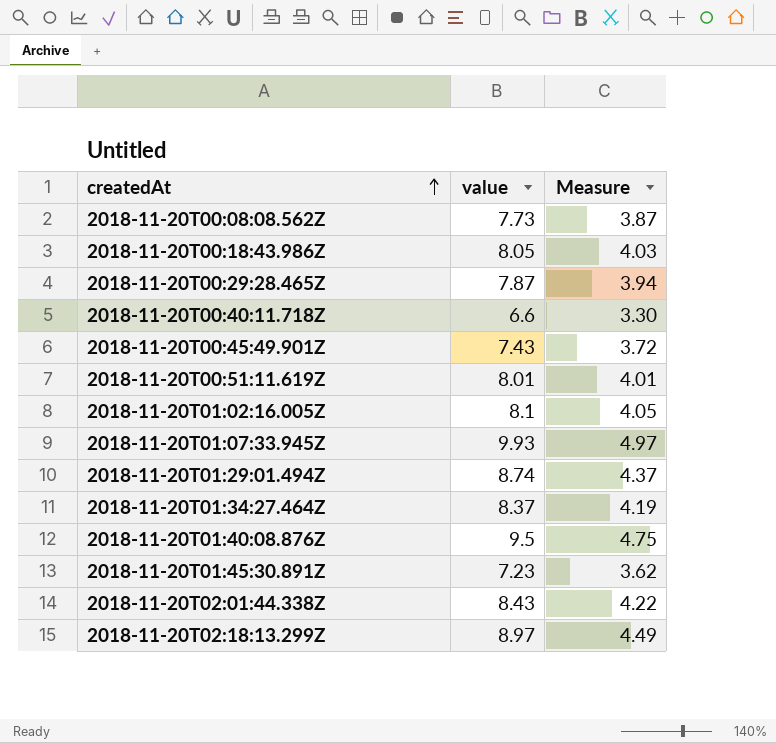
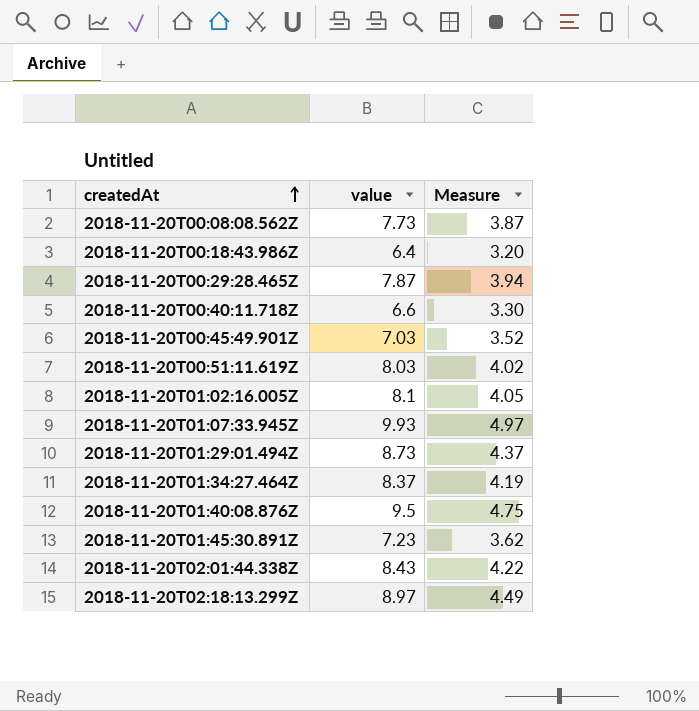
2018-11-20T00:18:43.986Z | value: 8.05 -> 6.4
2018-11-20T00:18:43.986Z | Measure: 4.03 -> 3.20
2018-11-20T00:45:49.901Z | value: 7.43 -> 7.03
2018-11-20T00:45:49.901Z | Measure: 3.72 -> 3.52
2018-11-20T00:51:11.619Z | value: 8.01 -> 8.03
2018-11-20T00:51:11.619Z | Measure: 4.01 -> 4.02
2018-11-20T01:29:01.494Z | value: 8.74 -> 8.73

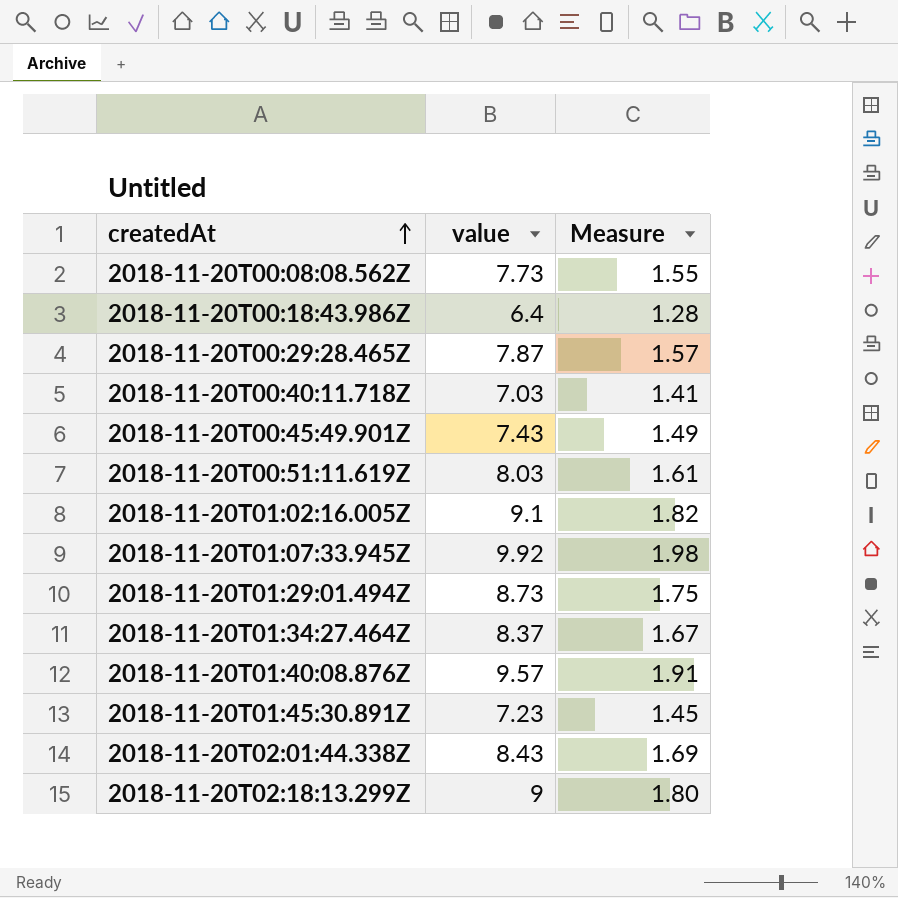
column Measure | formula: [value] * 0.5 -> [value] * 0.2
2018-11-20T00:40:11.718Z | value: 6.6 -> 7.03
2018-11-20T00:45:49.901Z | value: 7.03 -> 7.43
2018-11-20T01:02:16.005Z | value: 8.1 -> 9.1
2018-11-20T01:07:33.945Z | value: 9.93 -> 9.92
2018-11-20T01:40:08.876Z | value: 9.5 -> 9.57
2018-11-20T02:18:13.299Z | value: 8.97 -> 9

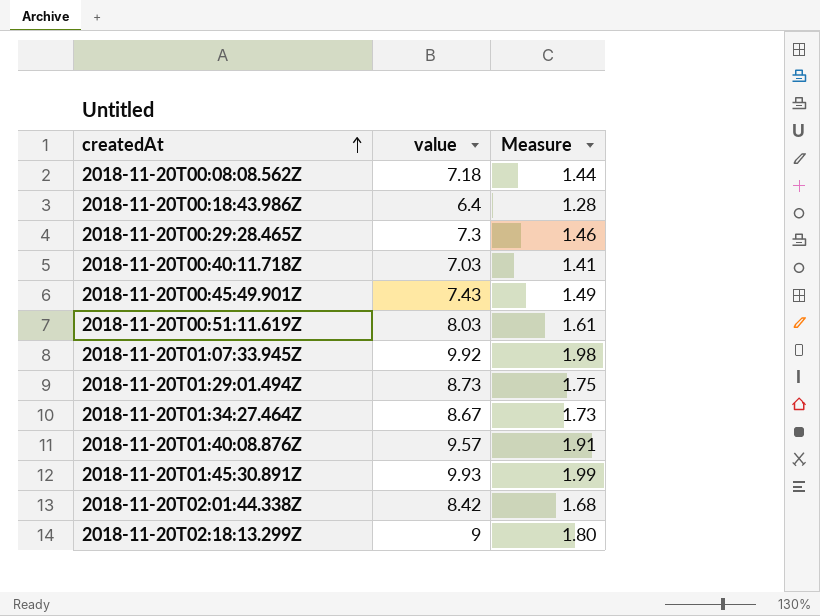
row 2018-11-20T01:02:16.005Z: 9.1 | 1.82 -> none
2018-11-20T00:08:08.562Z | value: 7.73 -> 7.18
2018-11-20T00:08:08.562Z | Measure: 1.55 -> 1.44
2018-11-20T00:29:28.465Z | value: 7.87 -> 7.3
2018-11-20T00:29:28.465Z | Measure: 1.57 -> 1.46
2018-11-20T01:34:27.464Z | value: 8.37 -> 8.67
2018-11-20T01:34:27.464Z | Measure: 1.67 -> 1.73
2018-11-20T01:45:30.891Z | value: 7.23 -> 9.93
2018-11-20T01:45:30.891Z | Measure: 1.45 -> 1.99
2018-11-20T02:01:44.338Z | value: 8.43 -> 8.42
2018-11-20T02:01:44.338Z | Measure: 1.69 -> 1.68

